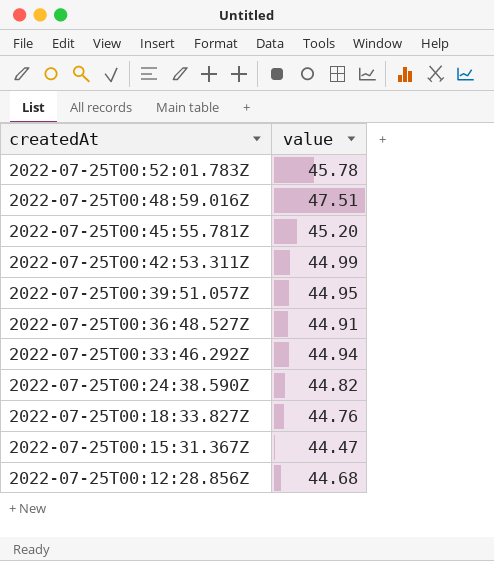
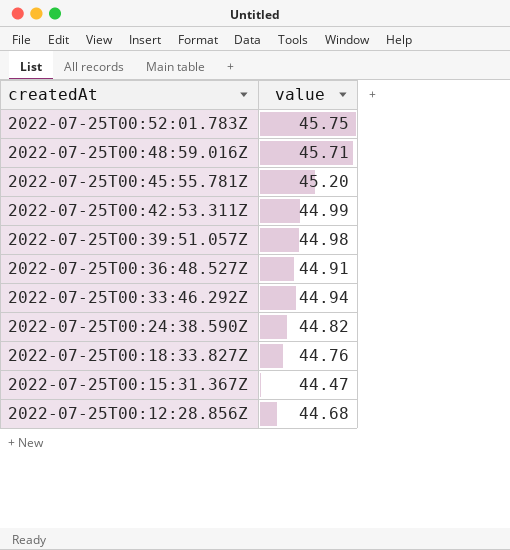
2022-07-25T00:52:01.783Z | value: 45.78 -> 45.75
2022-07-25T00:48:59.016Z | value: 47.51 -> 45.71
2022-07-25T00:39:51.057Z | value: 44.95 -> 44.98

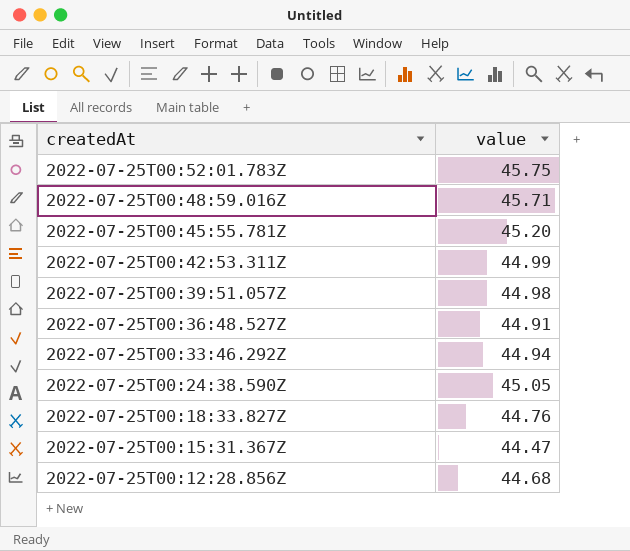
2022-07-25T00:24:38.590Z | value: 44.82 -> 45.05

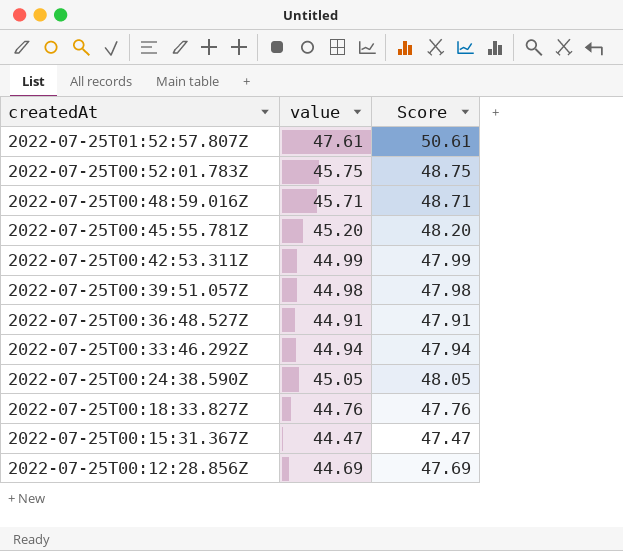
column Score | formula: none -> [value] + 3
row 2022-07-25T01:52:57.807Z: none -> 47.61 | 50.61
2022-07-25T00:12:28.856Z | value: 44.68 -> 44.69

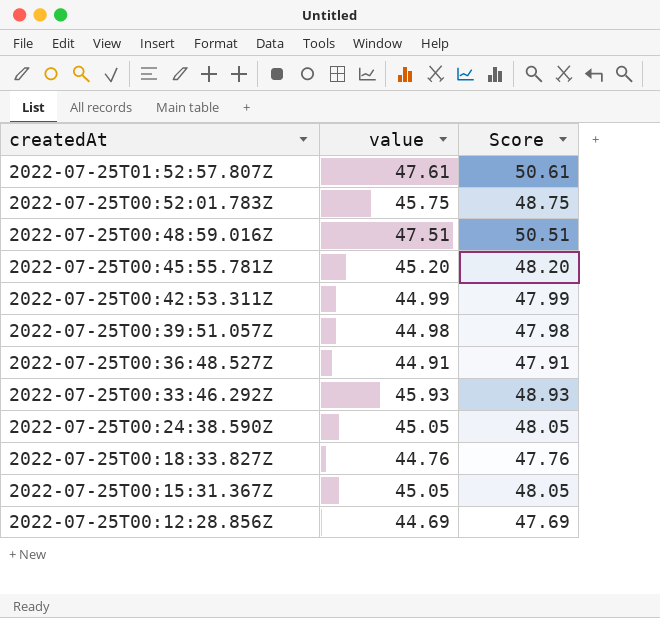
2022-07-25T00:48:59.016Z | value: 45.71 -> 47.51
2022-07-25T00:48:59.016Z | Score: 48.71 -> 50.51
2022-07-25T00:33:46.292Z | value: 44.94 -> 45.93
2022-07-25T00:33:46.292Z | Score: 47.94 -> 48.93
2022-07-25T00:15:31.367Z | value: 44.47 -> 45.05
2022-07-25T00:15:31.367Z | Score: 47.47 -> 48.05

